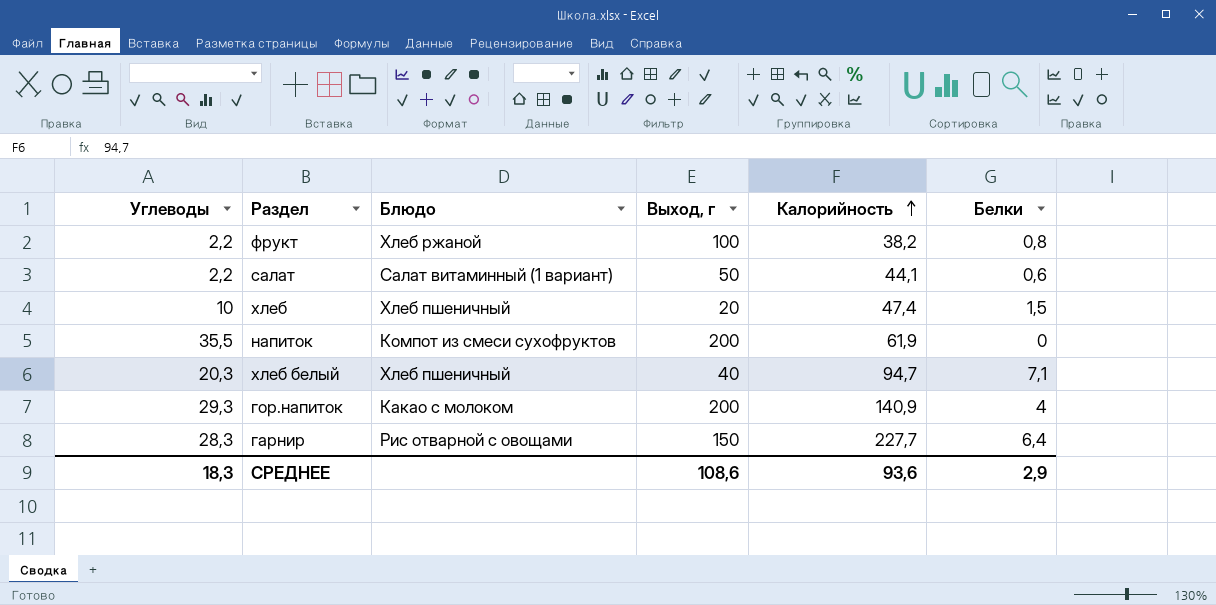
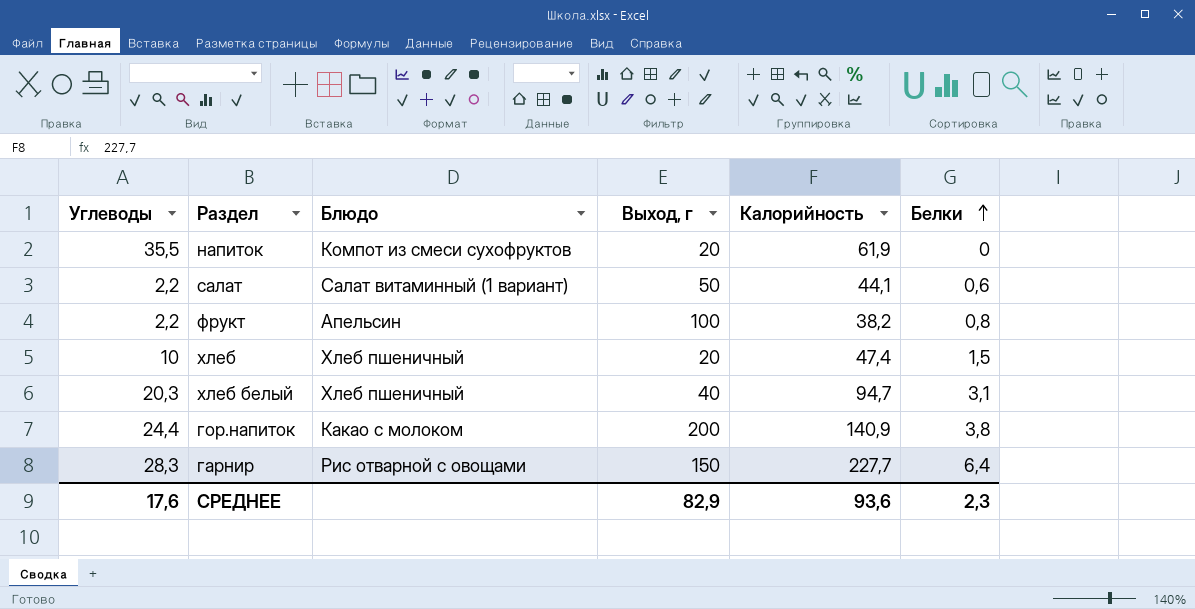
row order: Калорийность ascending -> Белки ascending
напиток | Выход, г: 200 -> 20
фрукт | Блюдо: Хлеб ржаной -> Апельсин
хлеб белый | Белки: 7,1 -> 3,1
гор.напиток | Углеводы: 29,3 -> 24,4
гор.напиток | Белки: 4 -> 3,8
СРЕДНЕЕ | Углеводы: 18,3 -> 17,6
СРЕДНЕЕ | Выход, г: 108,6 -> 82,9
СРЕДНЕЕ | Белки: 2,9 -> 2,3

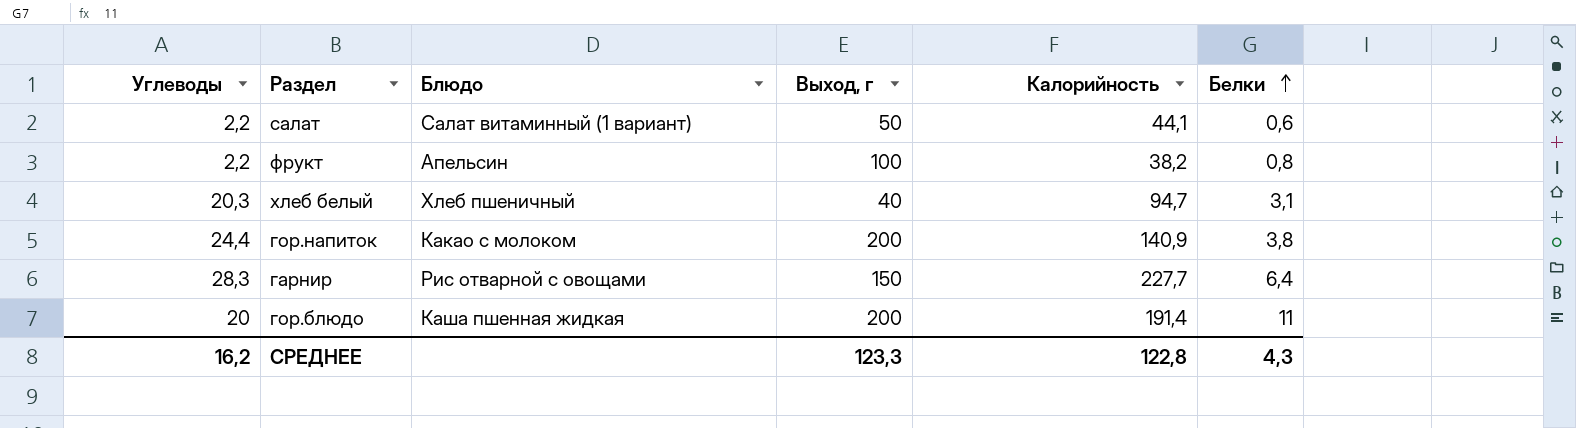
row напиток: 35,5 | Компот из смеси сухофруктов | 20 | 61,9 | 0 -> none
row хлеб: 10 | Хлеб пшеничный | 20 | 47,4 | 1,5 -> none
row гор.блюдо: none -> 20 | Каша пшенная жидкая | 200 | 191,4 | 11
СРЕДНЕЕ | Углеводы: 17,6 -> 16,2
СРЕДНЕЕ | Выход, г: 82,9 -> 123,3
СРЕДНЕЕ | Калорийность: 93,6 -> 122,8
СРЕДНЕЕ | Белки: 2,3 -> 4,3

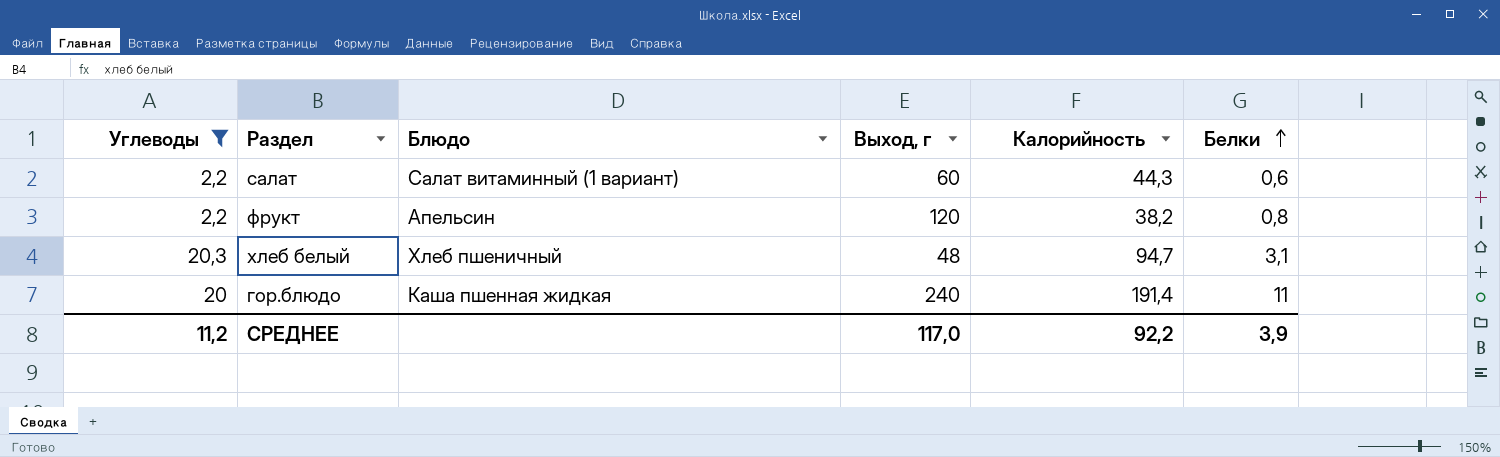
filter: none -> Углеводы <= 20,3
салат | Выход, г: 50 -> 60
салат | Калорийность: 44,1 -> 44,3
фрукт | Выход, г: 100 -> 120
хлеб белый | Выход, г: 40 -> 48
гор.блюдо | Выход, г: 200 -> 240
СРЕДНЕЕ | Углеводы: 16,2 -> 11,2
СРЕДНЕЕ | Выход, г: 123,3 -> 117,0
СРЕДНЕЕ | Калорийность: 122,8 -> 92,2
СРЕДНЕЕ | Белки: 4,3 -> 3,9

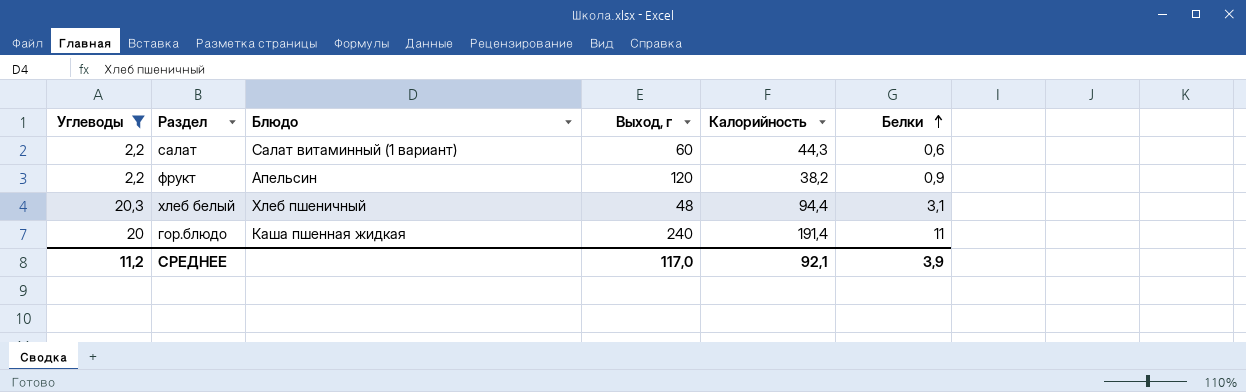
фрукт | Белки: 0,8 -> 0,9
хлеб белый | Калорийность: 94,7 -> 94,4
СРЕДНЕЕ | Калорийность: 92,2 -> 92,1

